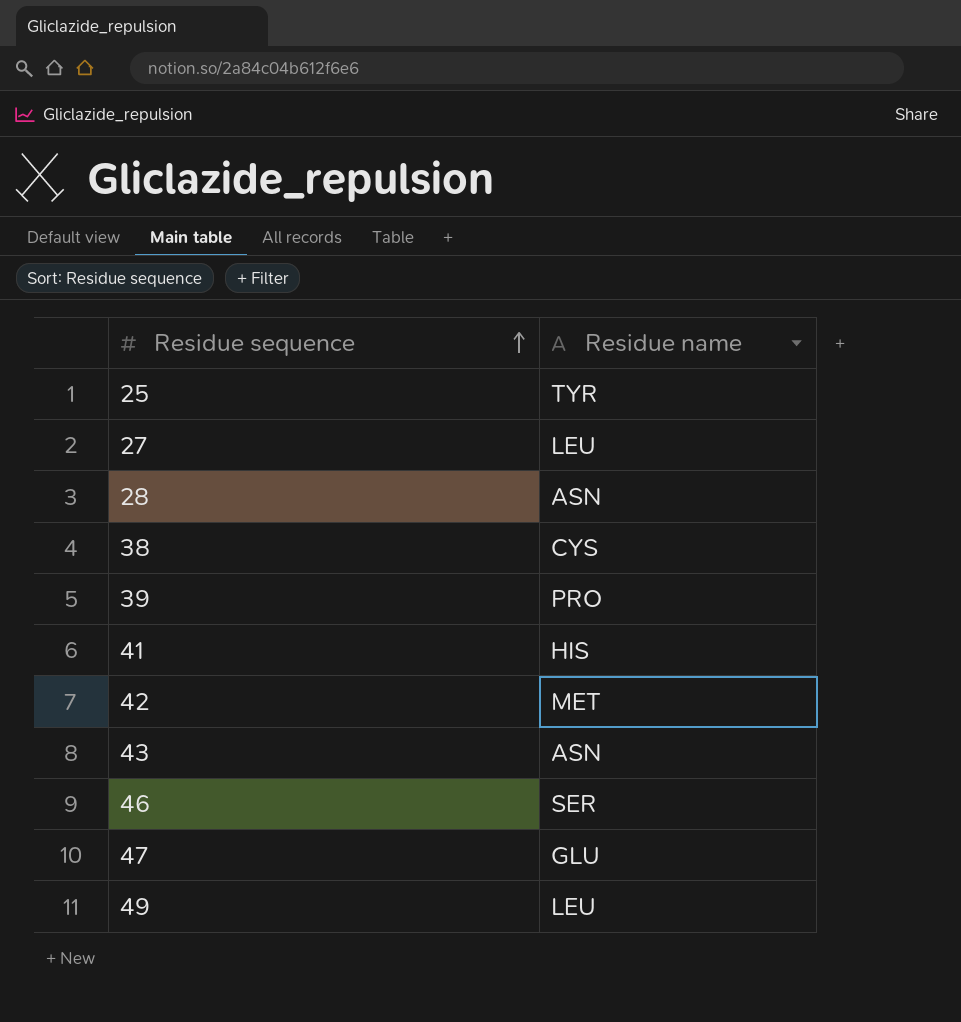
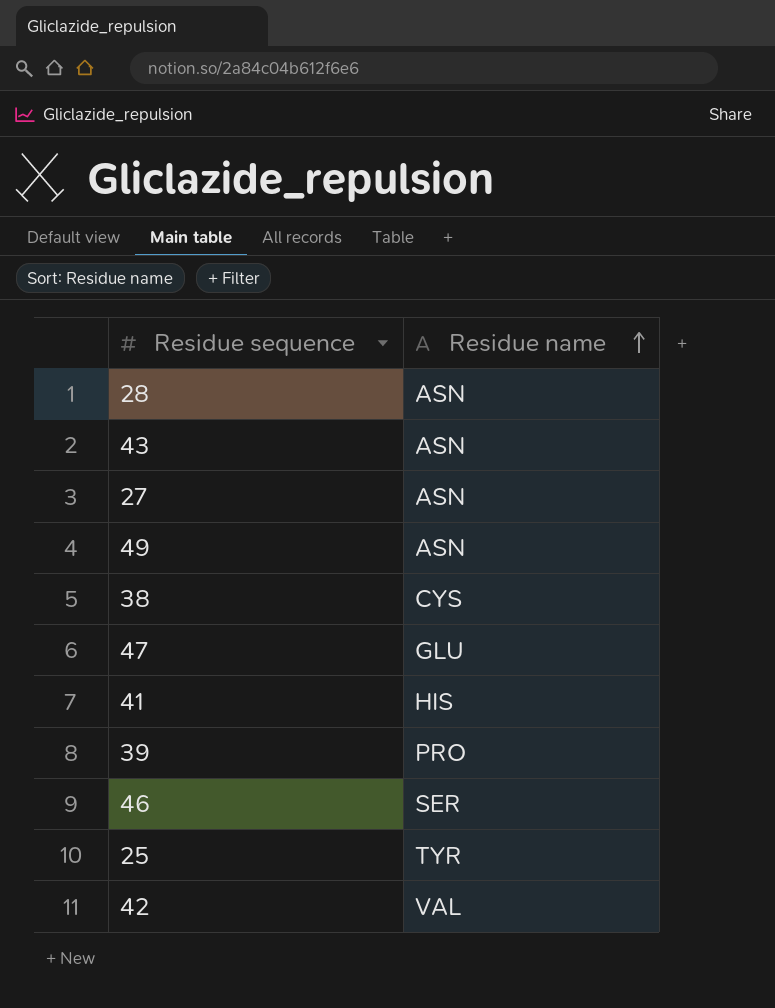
row order: Residue sequence ascending -> Residue name ascending
27 | Residue name: LEU -> ASN
49 | Residue name: LEU -> ASN
42 | Residue name: MET -> VAL

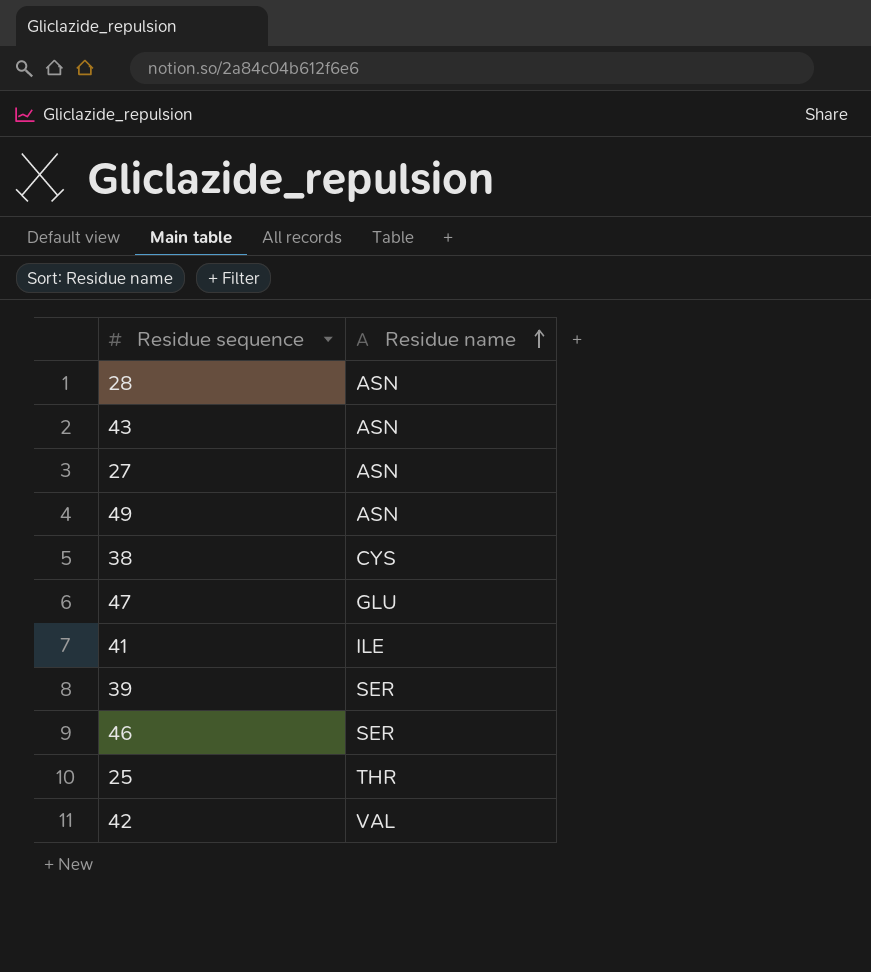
41 | Residue name: HIS -> ILE
39 | Residue name: PRO -> SER
25 | Residue name: TYR -> THR

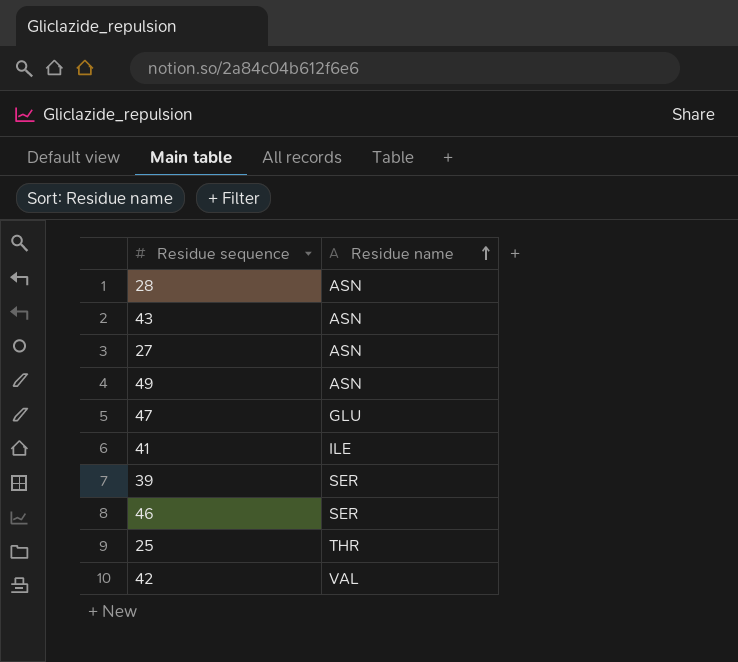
row 38: CYS -> none

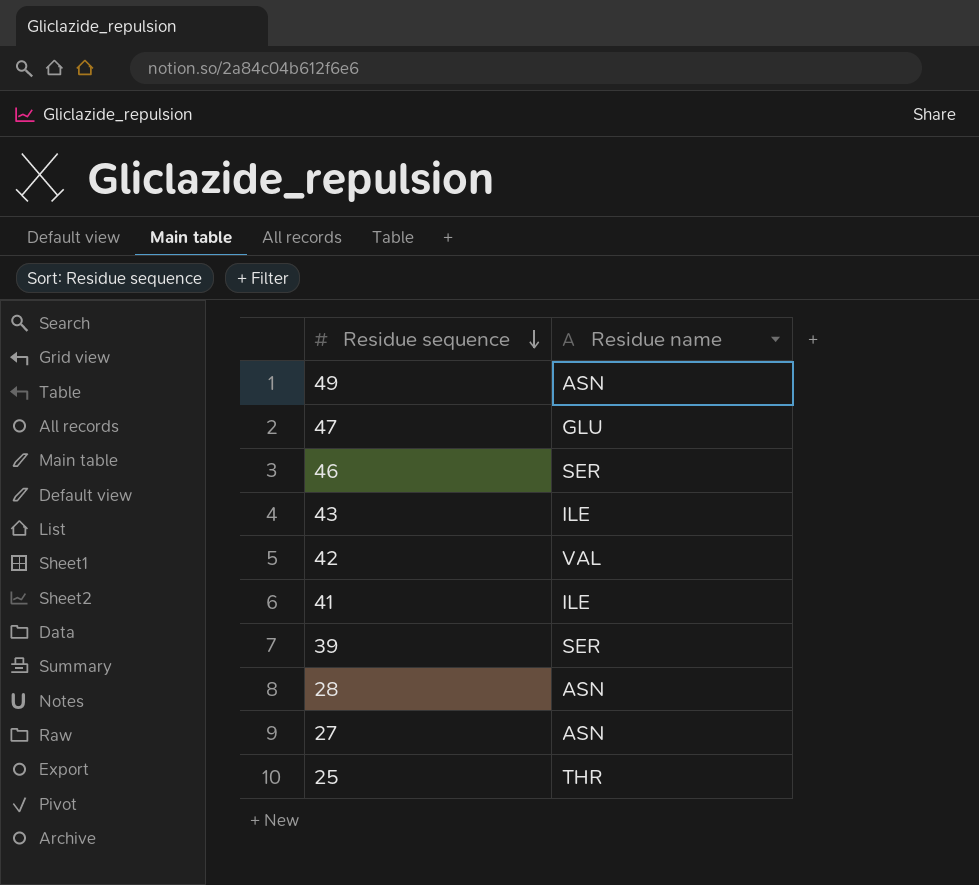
row order: Residue name ascending -> Residue sequence descending
43 | Residue name: ASN -> ILE

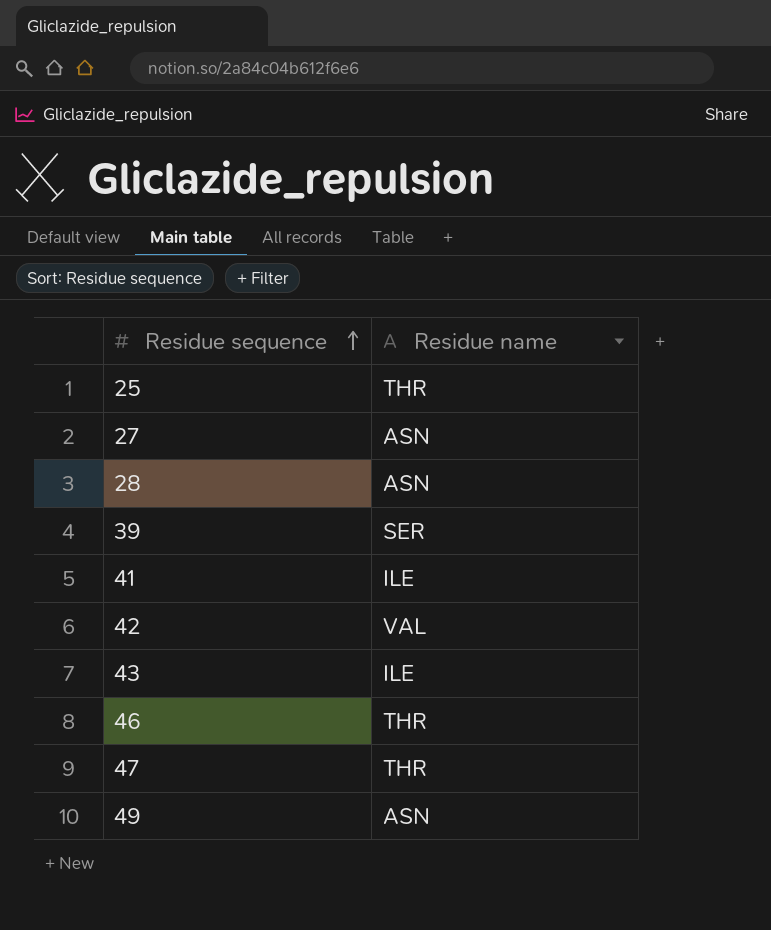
row order: Residue sequence descending -> Residue sequence ascending
46 | Residue name: SER -> THR
47 | Residue name: GLU -> THR

